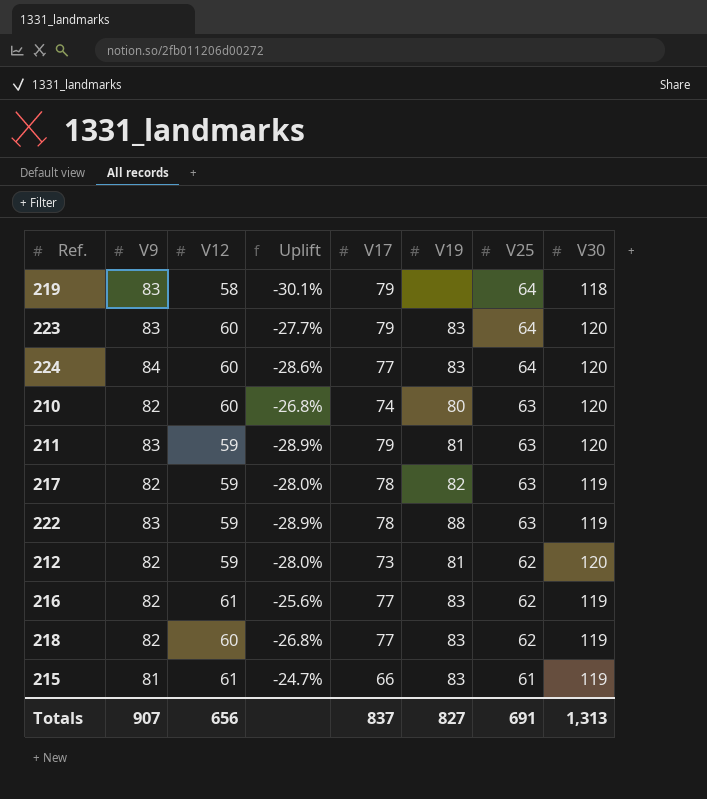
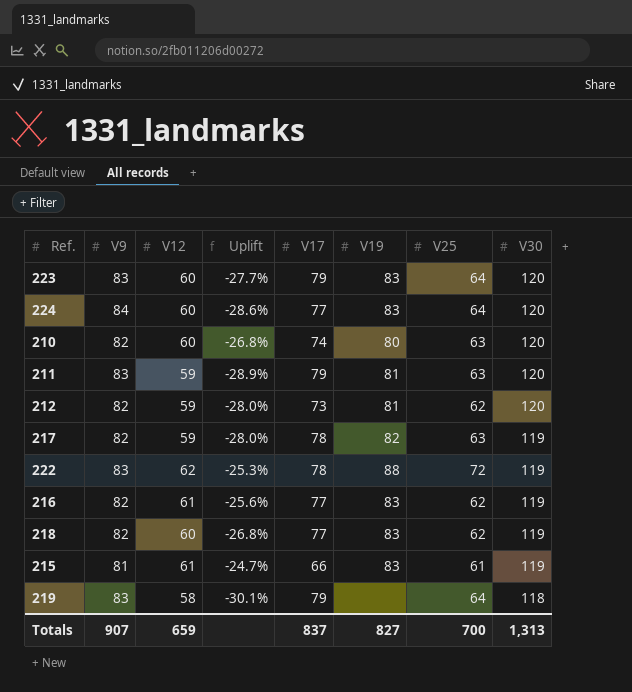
row order: V25 descending -> V30 descending
222 | V12: 59 -> 62
222 | Uplift: -28.9% -> -25.3%
222 | V25: 63 -> 72
Totals | V12: 656 -> 659
Totals | V25: 691 -> 700

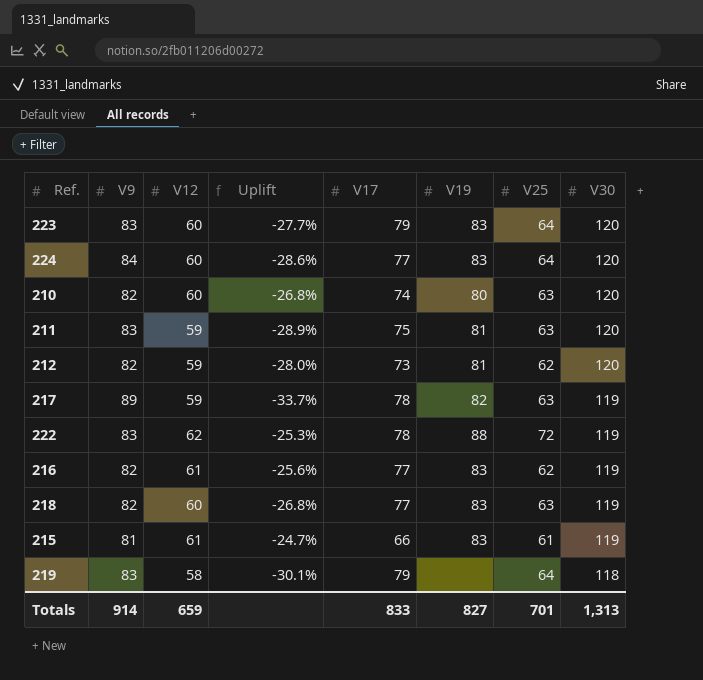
211 | V17: 79 -> 75
217 | V9: 82 -> 89
217 | Uplift: -28.0% -> -33.7%
218 | V25: 62 -> 63
Totals | V9: 907 -> 914
Totals | V17: 837 -> 833
Totals | V25: 700 -> 701

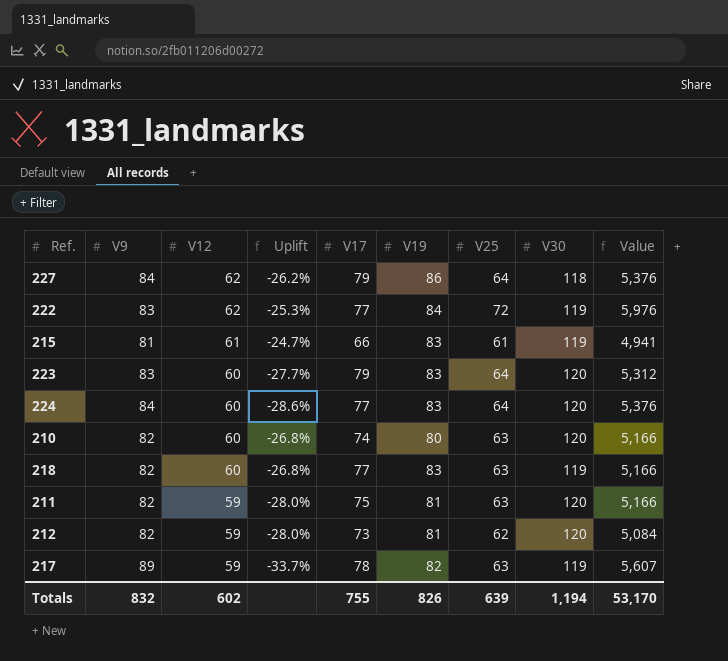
row order: V30 descending -> V12 descending
column Value | formula: none -> [V9] * [V25]
row 216: 82 | 61 | -25.6% | 77 | 83 | 62 | 119 -> none
row 219: 83 | 58 | -30.1% | 79 | none | 64 | 118 -> none
row 227: none -> 84 | 62 | -26.2% | 79 | 86 | 64 | 118 | 5,376
222 | V17: 78 -> 77
222 | V19: 88 -> 84
211 | V9: 83 -> 82
211 | Uplift: -28.9% -> -28.0%
Totals | V9: 914 -> 832
Totals | V12: 659 -> 602
Totals | V17: 833 -> 755
Totals | V19: 827 -> 826
Totals | V25: 701 -> 639
Totals | V30: 1,313 -> 1,194

